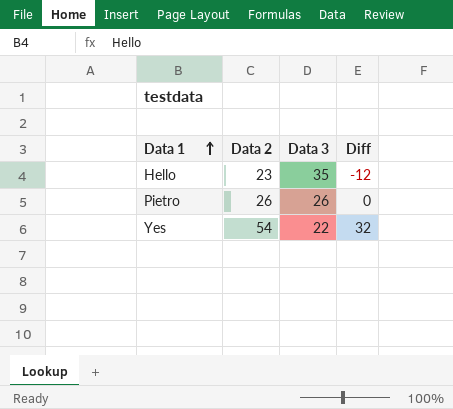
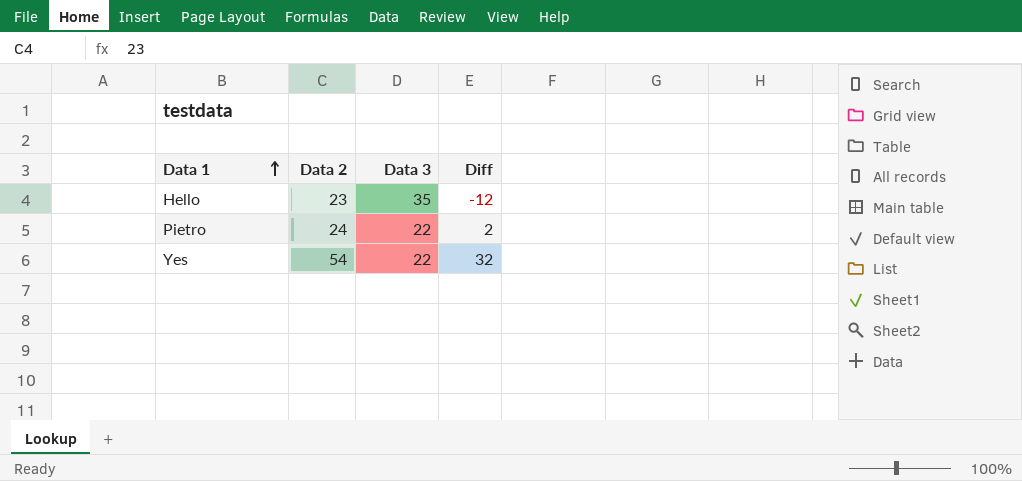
Pietro | Data 2: 26 -> 24
Pietro | Data 3: 26 -> 22
Pietro | Diff: 0 -> 2

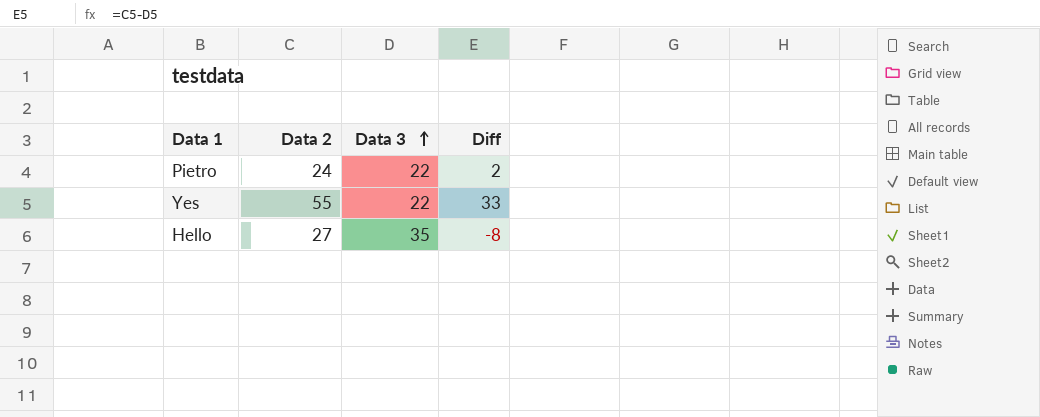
row order: Data 1 ascending -> Data 3 ascending
Yes | Data 2: 54 -> 55
Yes | Diff: 32 -> 33
Hello | Data 2: 23 -> 27
Hello | Diff: -12 -> -8

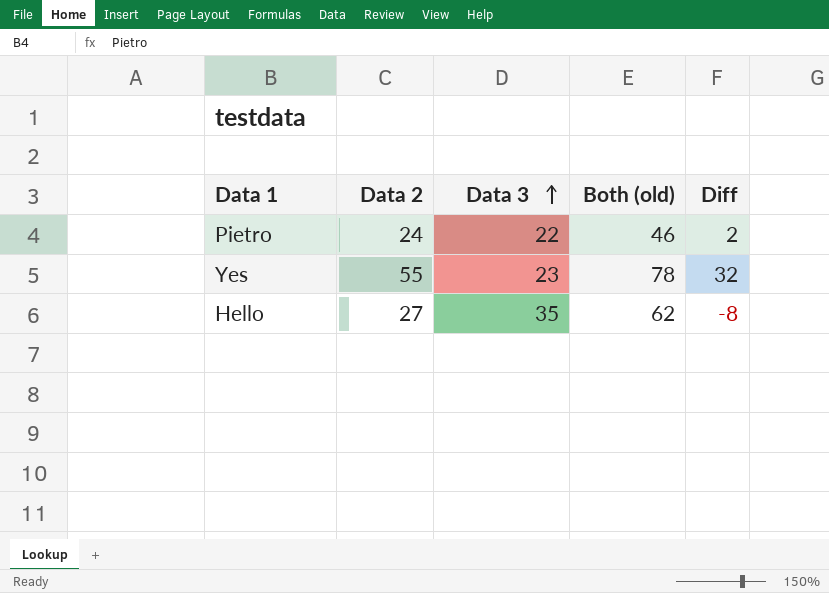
column Both (old) | formula: none -> [Data 2] + [Data 3]
Yes | Data 3: 22 -> 23
Yes | Diff: 33 -> 32

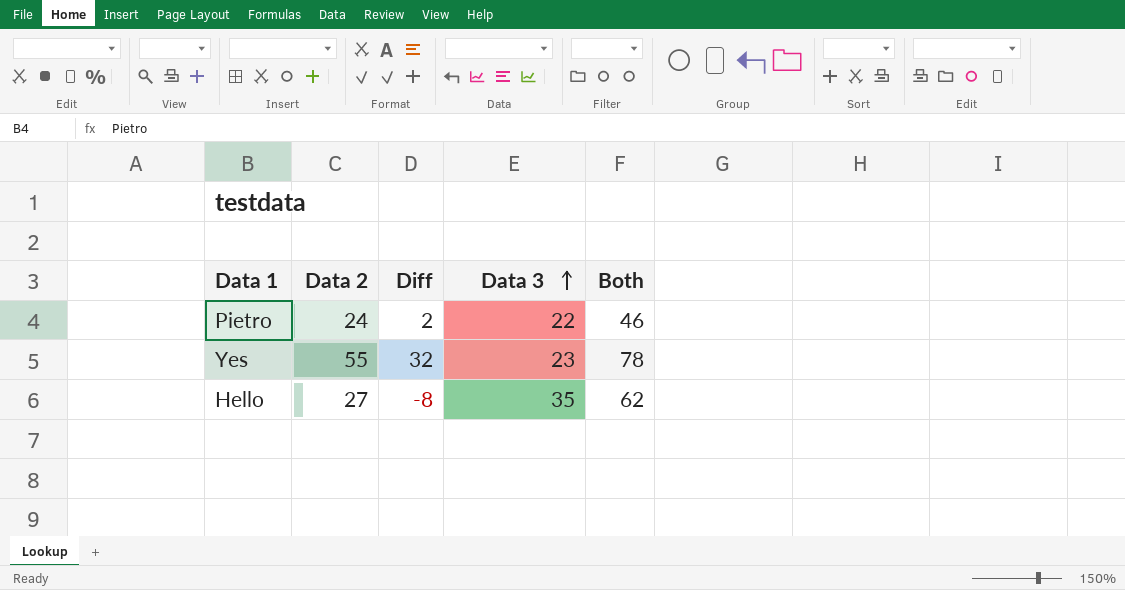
column Diff | position: 5 -> 3
column name: Both (old) -> Both

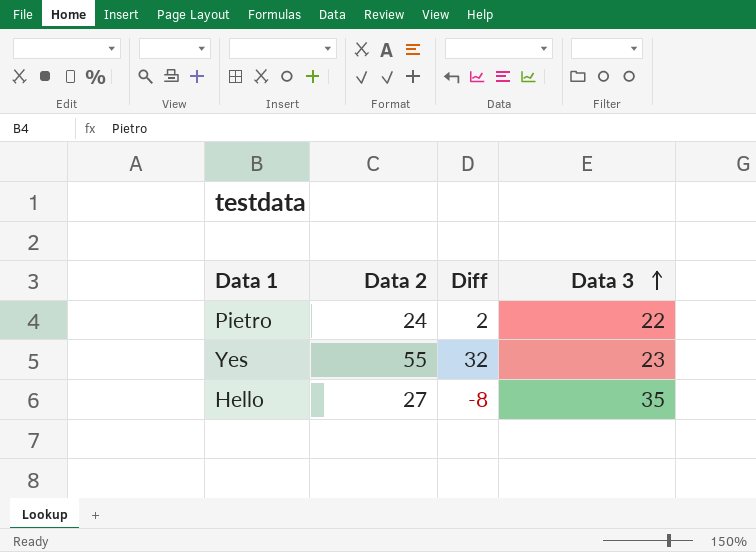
column Both | formula: [Data 2] + [Data 3] -> none

